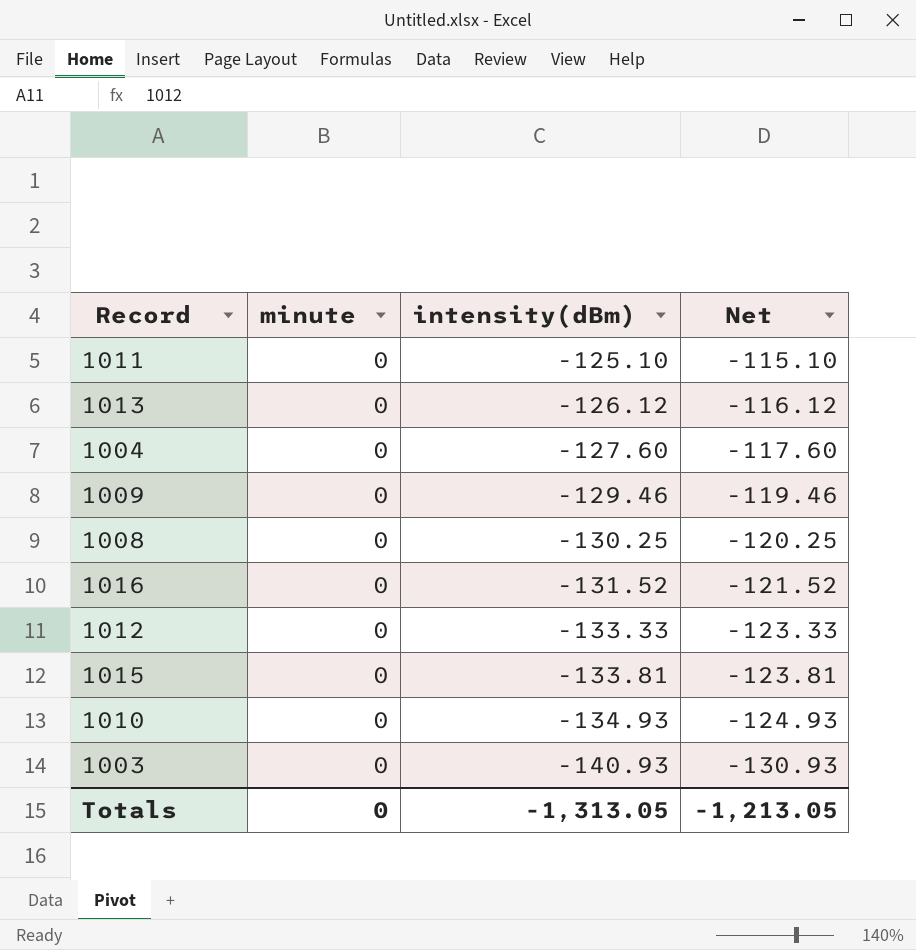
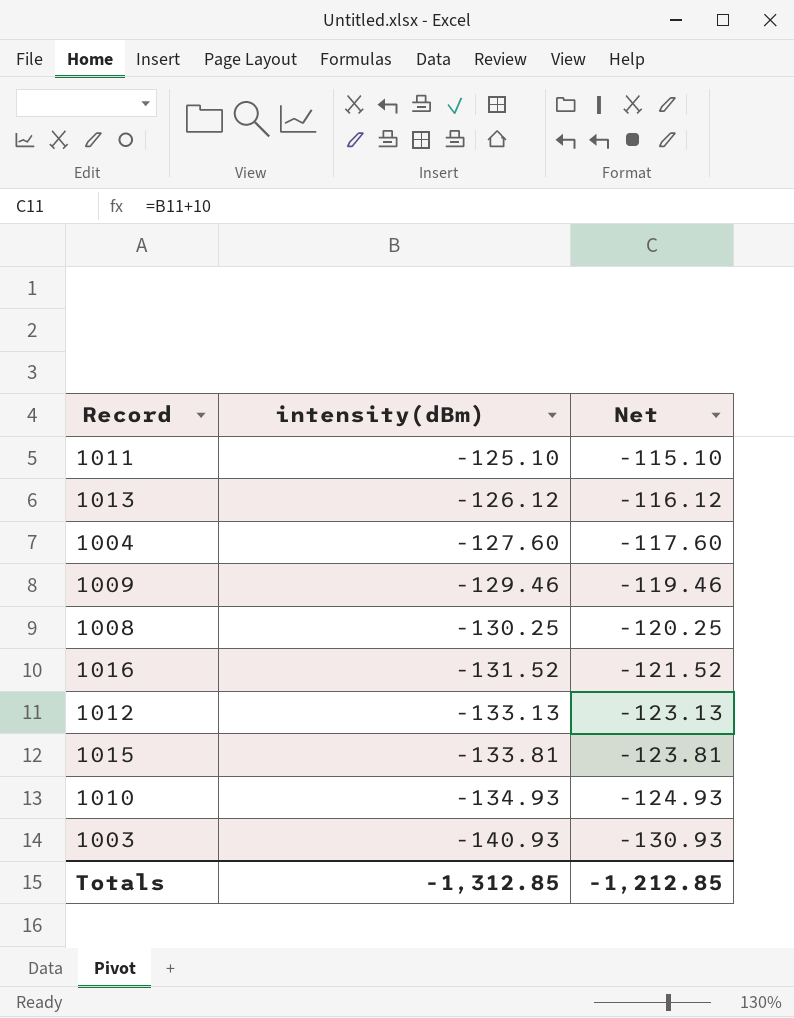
column minute | position: 2 -> none
1012 | intensity(dBm): -133.33 -> -133.13
1012 | Net: -123.33 -> -123.13
Totals | intensity(dBm): -1,313.05 -> -1,312.85
Totals | Net: -1,213.05 -> -1,212.85

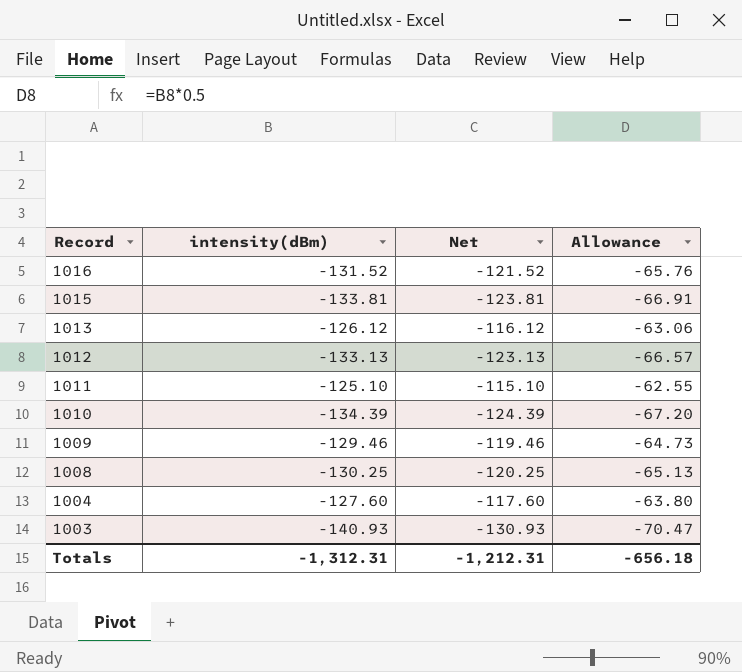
row order: intensity(dBm) descending -> Record descending
column Allowance | formula: none -> [intensity(dBm)] * 0.5
1010 | intensity(dBm): -134.93 -> -134.39
1010 | Net: -124.93 -> -124.39
Totals | intensity(dBm): -1,312.85 -> -1,312.31
Totals | Net: -1,212.85 -> -1,212.31

